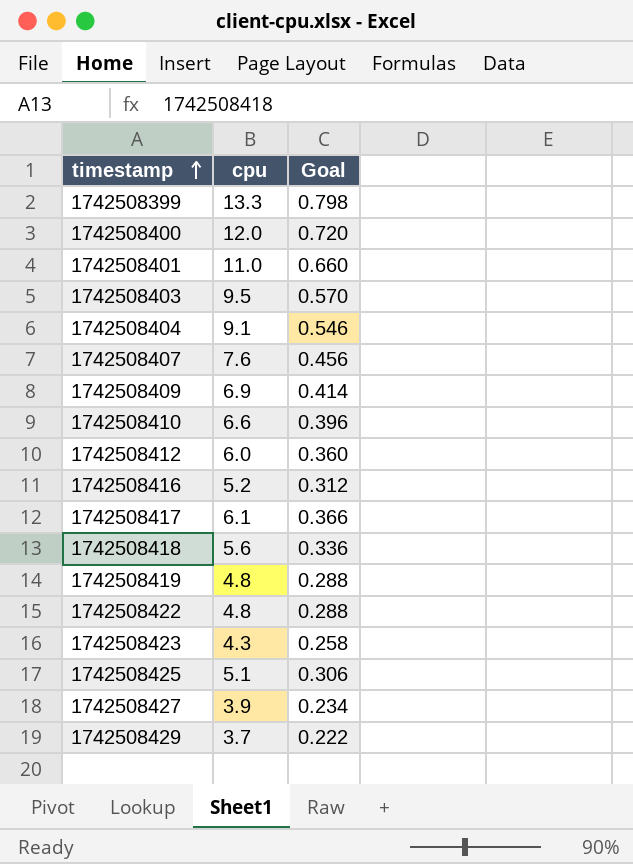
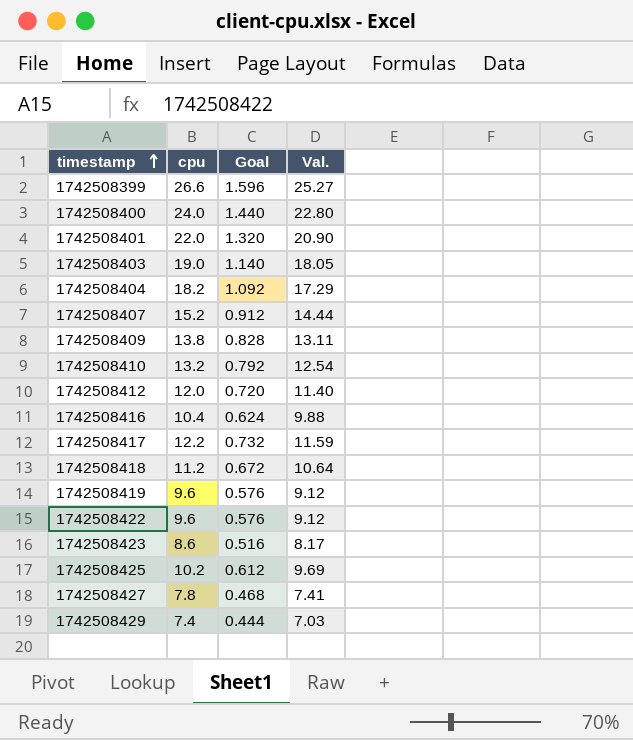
column Val. | formula: none -> [cpu] * 0.95
1742508399 | cpu: 13.3 -> 26.6
1742508399 | Goal: 0.798 -> 1.596
1742508400 | cpu: 12.0 -> 24.0
1742508400 | Goal: 0.720 -> 1.440
1742508401 | cpu: 11.0 -> 22.0
1742508401 | Goal: 0.660 -> 1.320
1742508403 | cpu: 9.5 -> 19.0
1742508403 | Goal: 0.570 -> 1.140
1742508404 | cpu: 9.1 -> 18.2
1742508404 | Goal: 0.546 -> 1.092
1742508407 | cpu: 7.6 -> 15.2
1742508407 | Goal: 0.456 -> 0.912
1742508409 | cpu: 6.9 -> 13.8
1742508409 | Goal: 0.414 -> 0.828
1742508410 | cpu: 6.6 -> 13.2
1742508410 | Goal: 0.396 -> 0.792
1742508412 | cpu: 6.0 -> 12.0
1742508412 | Goal: 0.360 -> 0.720
1742508416 | cpu: 5.2 -> 10.4
1742508416 | Goal: 0.312 -> 0.624
1742508417 | cpu: 6.1 -> 12.2
1742508417 | Goal: 0.366 -> 0.732
1742508418 | cpu: 5.6 -> 11.2
1742508418 | Goal: 0.336 -> 0.672
1742508419 | cpu: 4.8 -> 9.6
1742508419 | Goal: 0.288 -> 0.576
1742508422 | cpu: 4.8 -> 9.6
1742508422 | Goal: 0.288 -> 0.576
1742508423 | cpu: 4.3 -> 8.6
1742508423 | Goal: 0.258 -> 0.516
1742508425 | cpu: 5.1 -> 10.2
1742508425 | Goal: 0.306 -> 0.612
1742508427 | cpu: 3.9 -> 7.8
1742508427 | Goal: 0.234 -> 0.468
1742508429 | cpu: 3.7 -> 7.4
1742508429 | Goal: 0.222 -> 0.444

